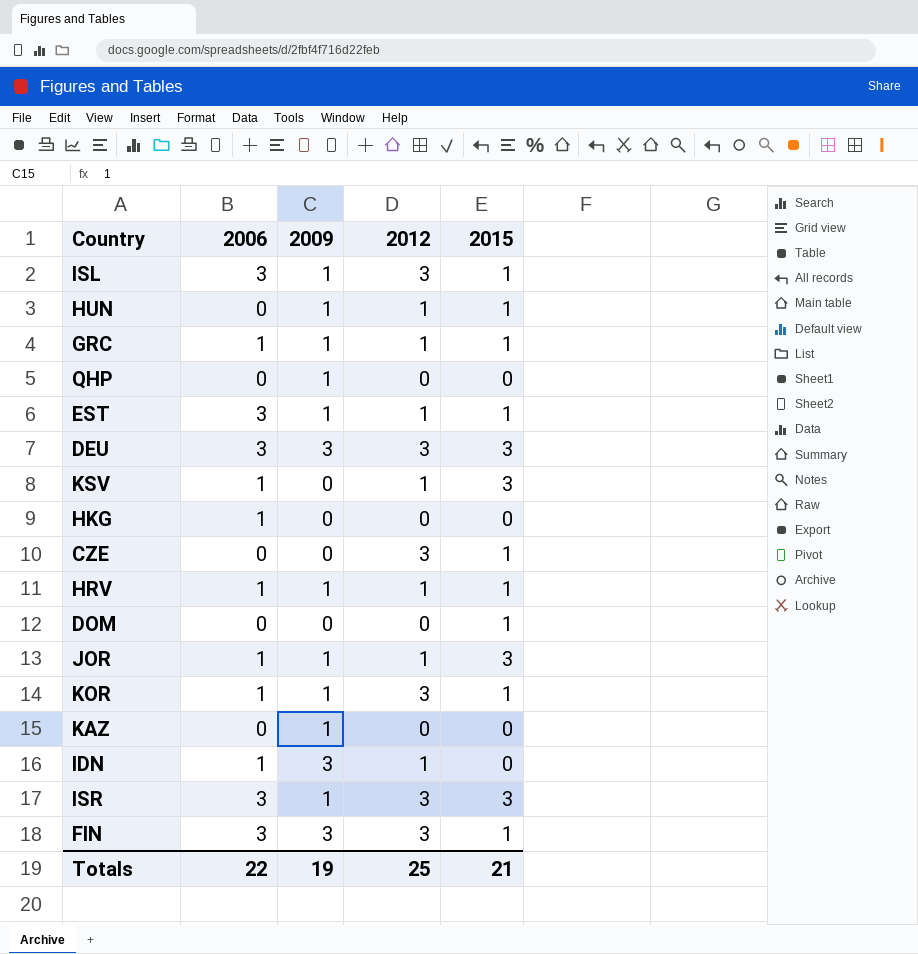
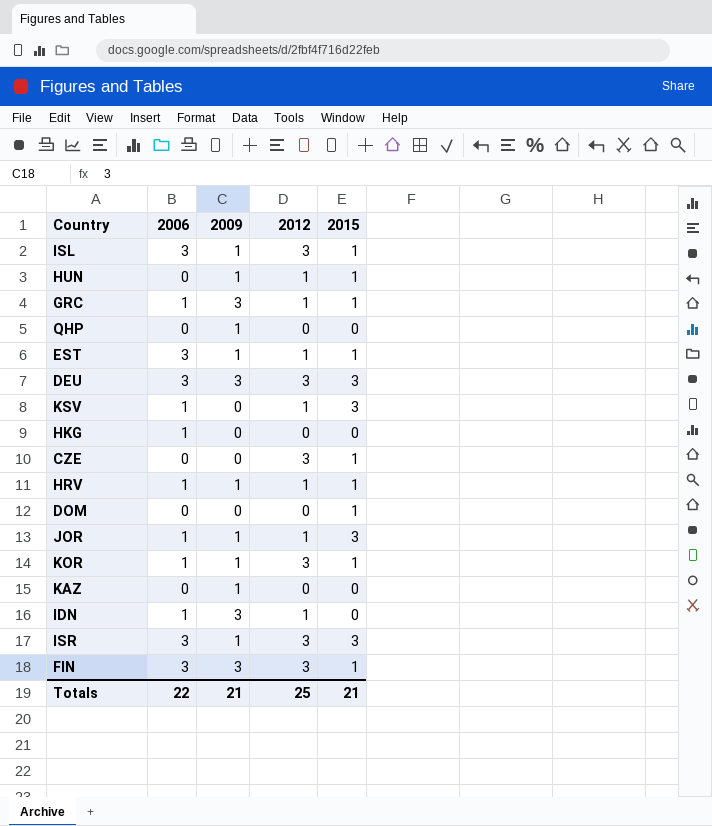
GRC | 2009: 1 -> 3
Totals | 2009: 19 -> 21

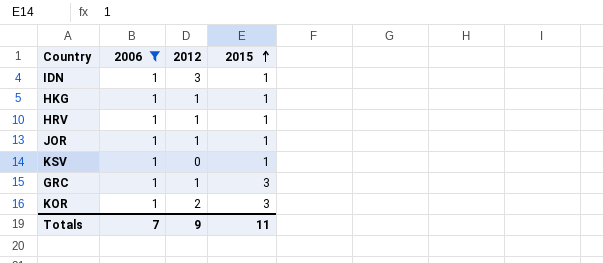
filter: none -> 2006 = 1
row order: none -> 2015 ascending
column 2009 | position: 3 -> none
IDN | 2012: 1 -> 3
IDN | 2015: 0 -> 1
HKG | 2012: 0 -> 1
HKG | 2015: 0 -> 1
JOR | 2015: 3 -> 1
KSV | 2012: 1 -> 0
KSV | 2015: 3 -> 1
GRC | 2015: 1 -> 3
KOR | 2012: 3 -> 2
KOR | 2015: 1 -> 3
Totals | 2006: 22 -> 7
Totals | 2012: 25 -> 9
Totals | 2015: 21 -> 11

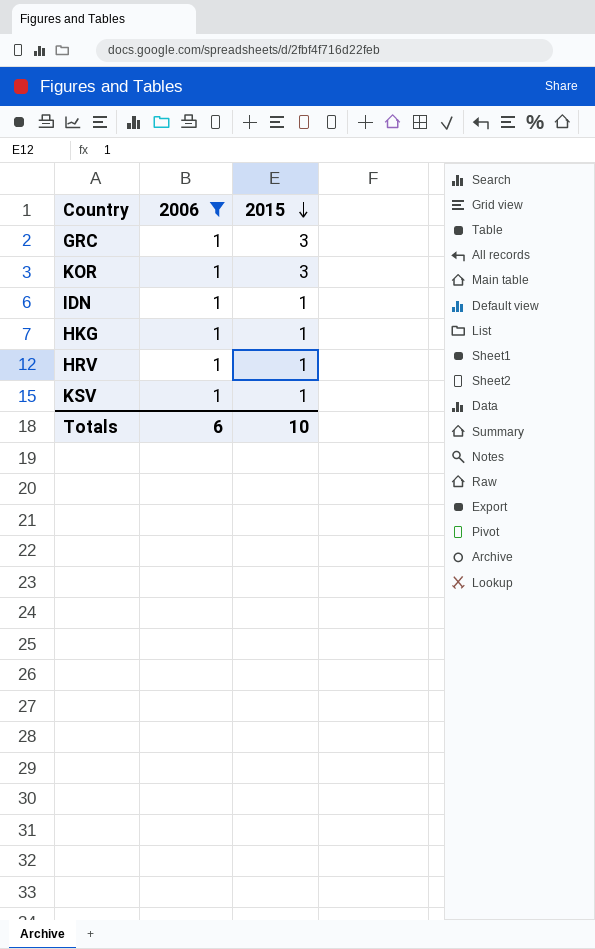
row order: 2015 ascending -> 2015 descending
column 2012 | position: 3 -> none
row JOR: 1 | 1 | 1 -> none
Totals | 2006: 7 -> 6
Totals | 2015: 11 -> 10

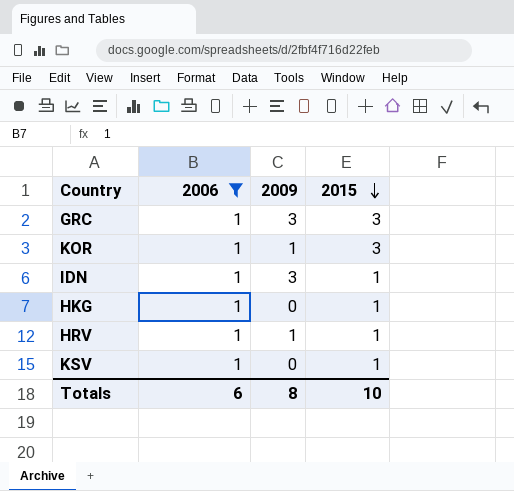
column 2009 | position: none -> 3

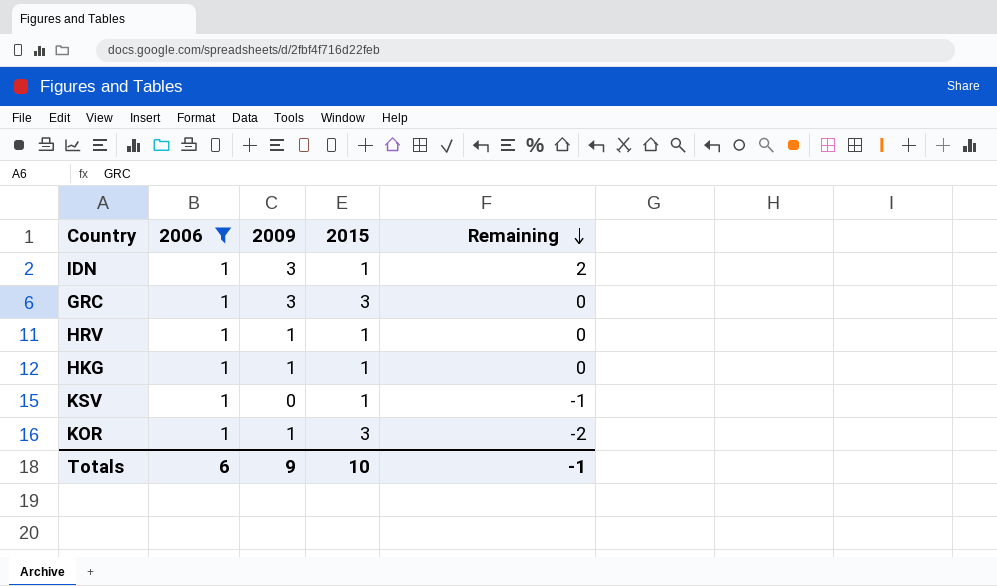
row order: 2015 descending -> Remaining descending
column Remaining | formula: none -> [2009] - [2015]
HKG | 2009: 0 -> 1
Totals | 2009: 8 -> 9

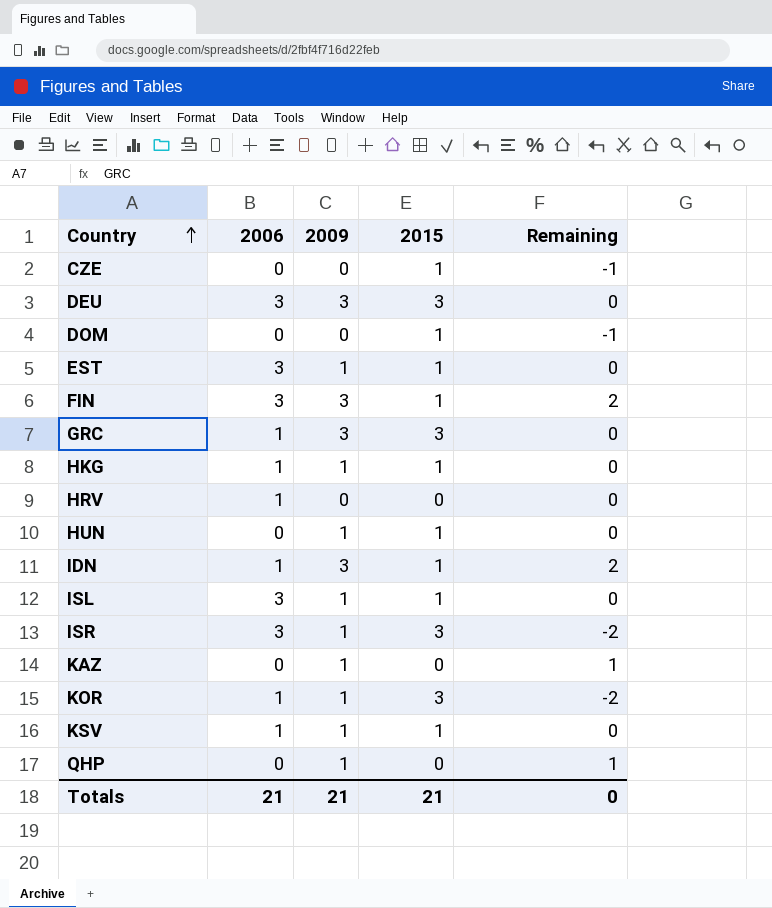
filter: 2006 = 1 -> none
row order: Remaining descending -> Country ascending
HRV | 2009: 1 -> 0
HRV | 2015: 1 -> 0
KSV | 2009: 0 -> 1
KSV | Remaining: -1 -> 0
Totals | 2006: 6 -> 21
Totals | 2009: 9 -> 21
Totals | 2015: 10 -> 21
Totals | Remaining: -1 -> 0

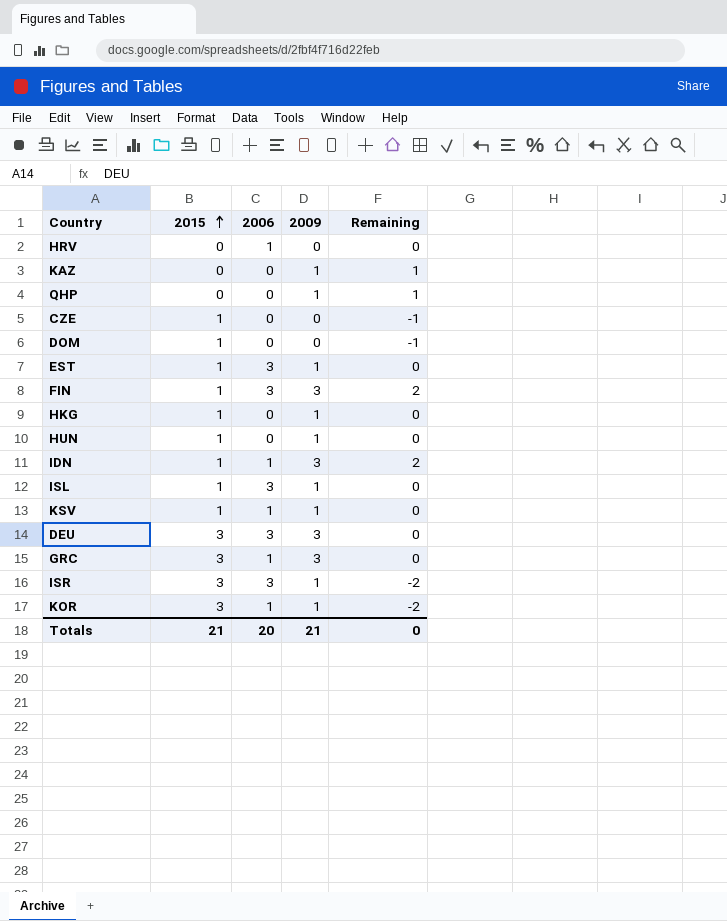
row order: Country ascending -> 2015 ascending
column 2015 | position: 4 -> 2
HKG | 2006: 1 -> 0
Totals | 2006: 21 -> 20

